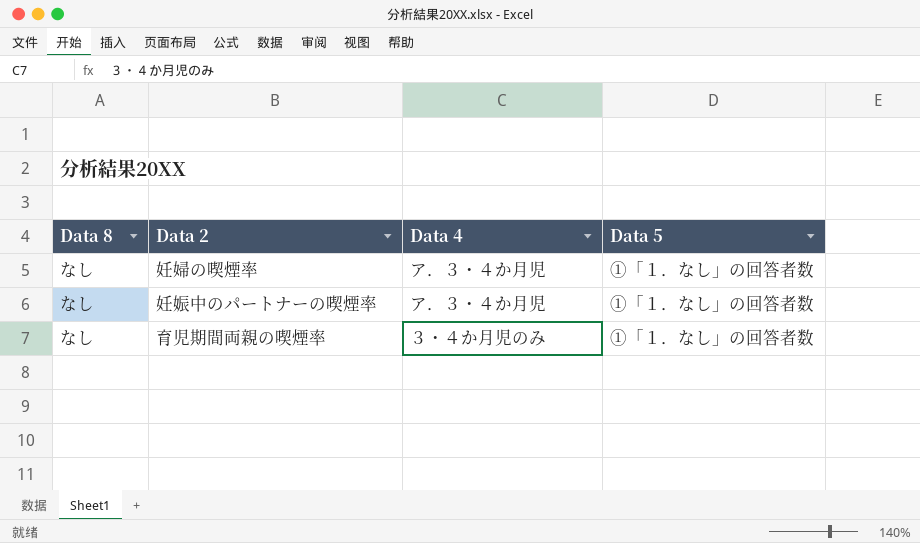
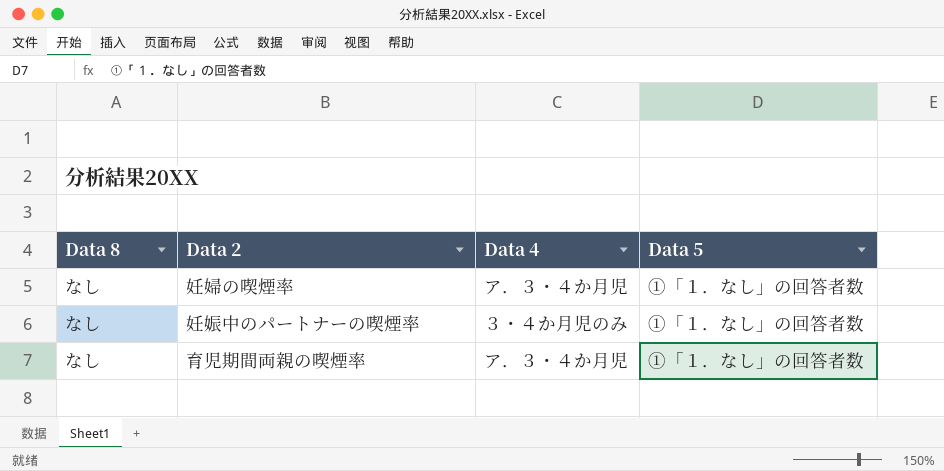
妊娠中のパートナーの喫煙率 | Data 4: ア．３・４か月児 -> ３・４か月児のみ
育児期間両親の喫煙率 | Data 4: ３・４か月児のみ -> ア．３・４か月児

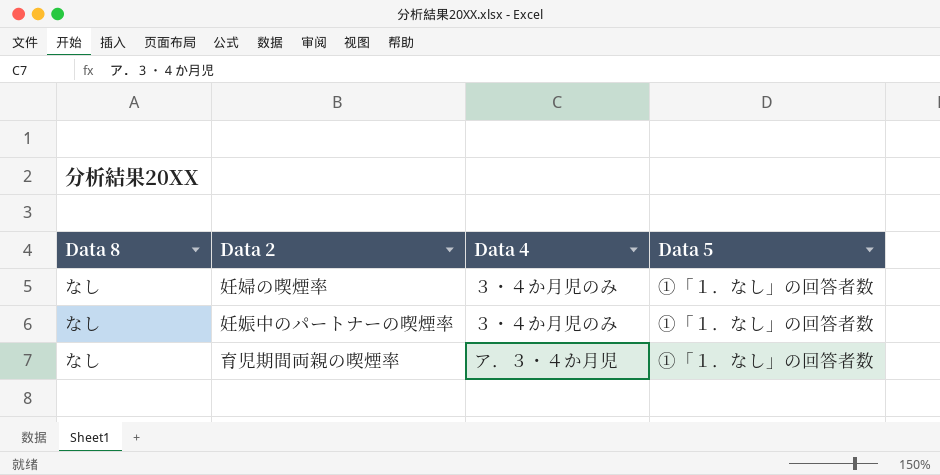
妊婦の喫煙率 | Data 4: ア．３・４か月児 -> ３・４か月児のみ

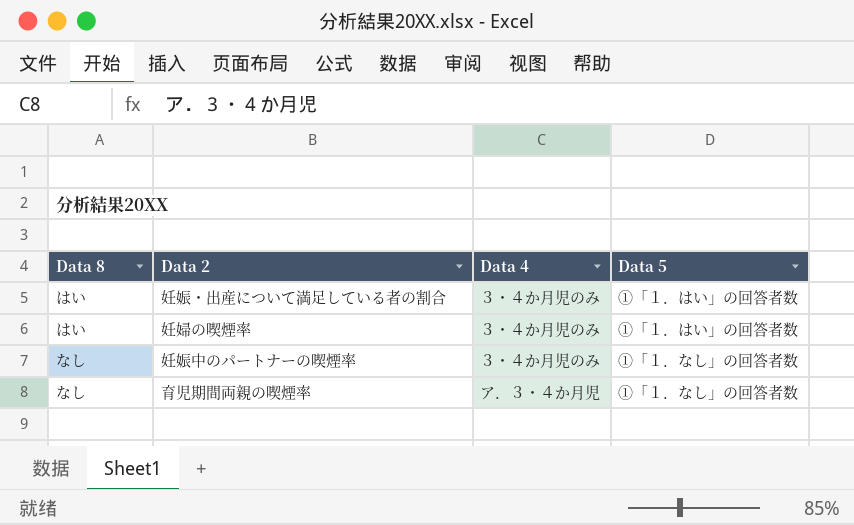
row 妊娠・出産について満足している者の割合: none -> はい | ３・４か月児のみ | ①「１．はい」の回答者数
妊婦の喫煙率 | Data 8: なし -> はい
妊婦の喫煙率 | Data 5: ①「１．なし」の回答者数 -> ①「１．はい」の回答者数

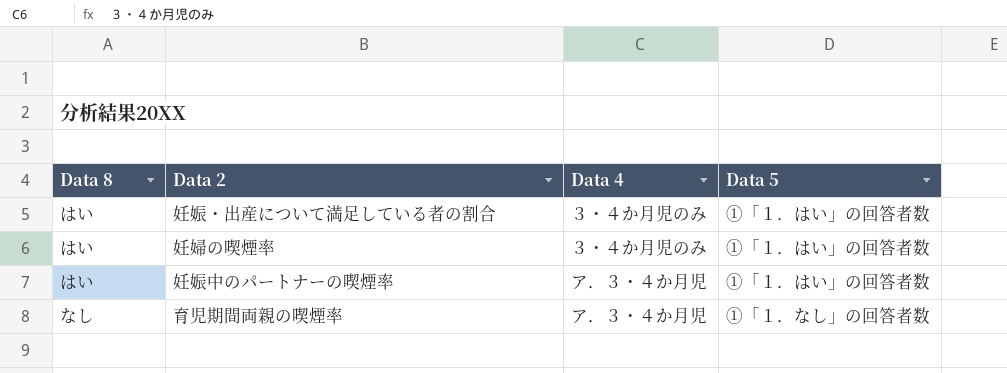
妊娠中のパートナーの喫煙率 | Data 8: なし -> はい
妊娠中のパートナーの喫煙率 | Data 4: ３・４か月児のみ -> ア．３・４か月児
妊娠中のパートナーの喫煙率 | Data 5: ①「１．なし」の回答者数 -> ①「１．はい」の回答者数

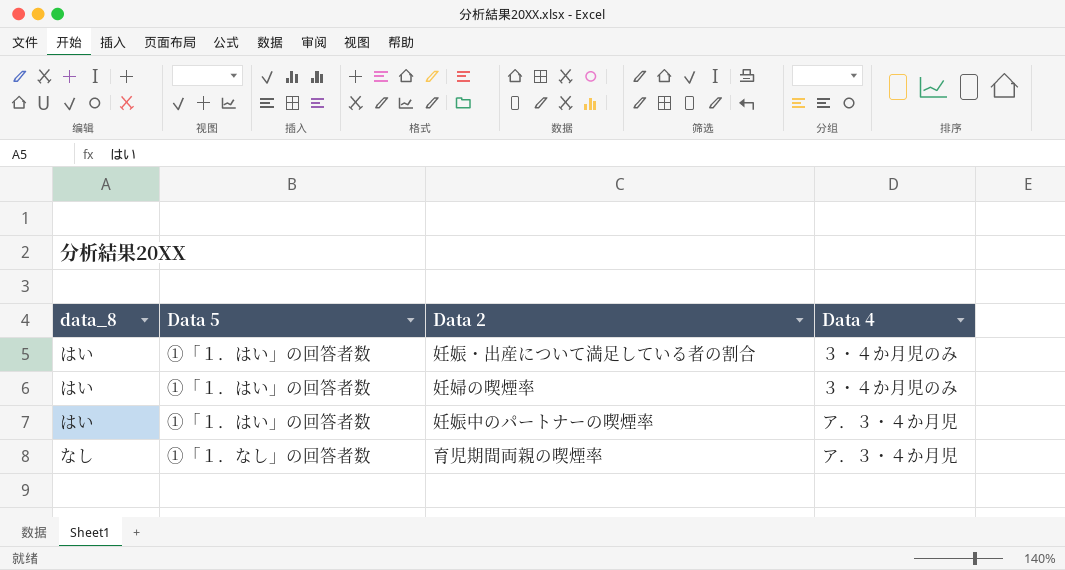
column name: Data 8 -> data_8
column Data 5 | position: 4 -> 2

